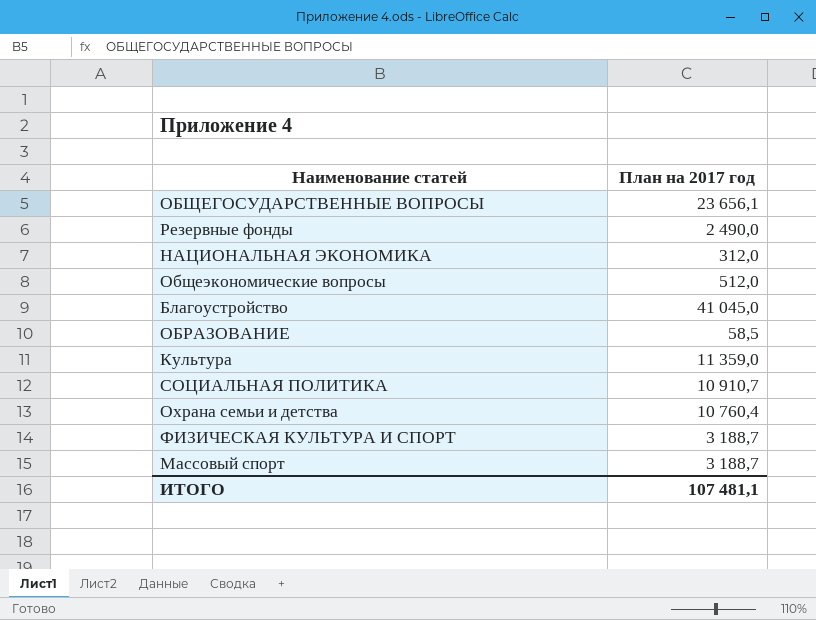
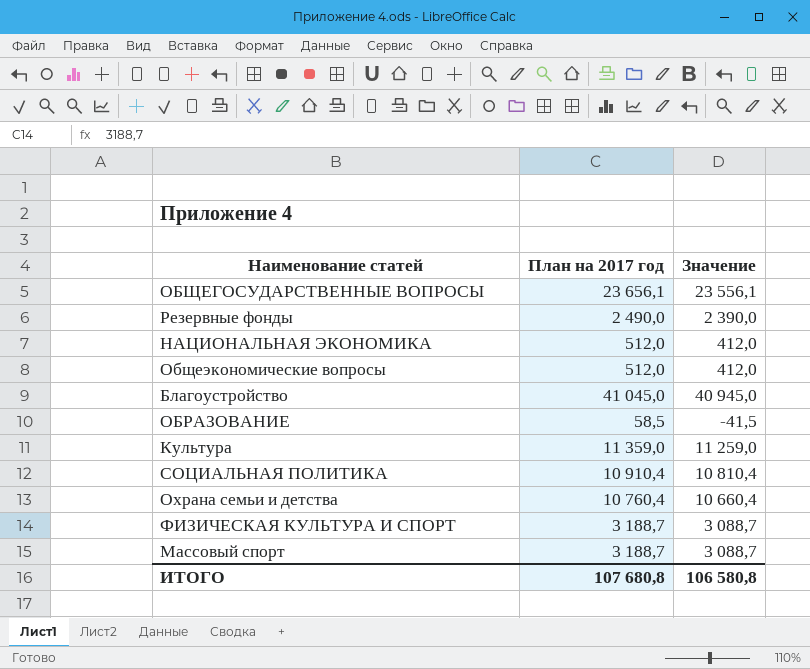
column Значение | formula: none -> [План на 2017 год] - 100
НАЦИОНАЛЬНАЯ ЭКОНОМИКА | План на 2017 год: 312,0 -> 512,0
СОЦИАЛЬНАЯ ПОЛИТИКА | План на 2017 год: 10 910,7 -> 10 910,4
ИТОГО | План на 2017 год: 107 481,1 -> 107 680,8

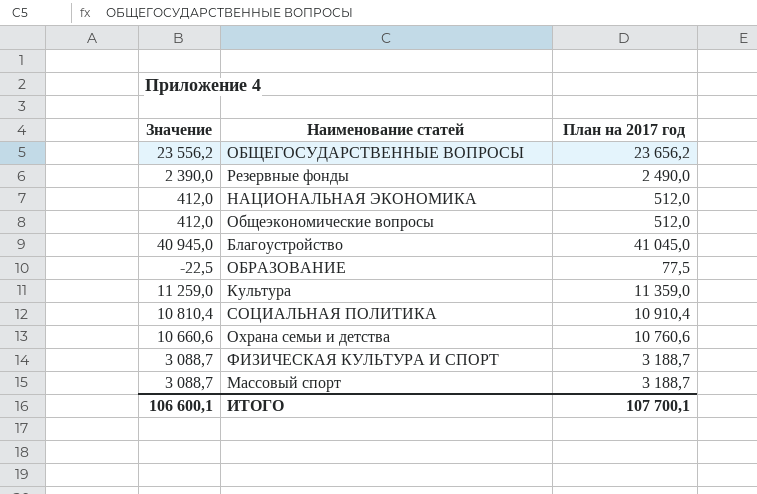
column Значение | position: 3 -> 1
ОБЩЕГОСУДАРСТВЕННЫЕ ВОПРОСЫ | Значение: 23 556,1 -> 23 556,2
ОБЩЕГОСУДАРСТВЕННЫЕ ВОПРОСЫ | План на 2017 год: 23 656,1 -> 23 656,2
ОБРАЗОВАНИЕ | Значение: -41,5 -> -22,5
ОБРАЗОВАНИЕ | План на 2017 год: 58,5 -> 77,5
Охрана семьи и детства | Значение: 10 660,4 -> 10 660,6
Охрана семьи и детства | План на 2017 год: 10 760,4 -> 10 760,6
ИТОГО | Значение: 106 580,8 -> 106 600,1
ИТОГО | План на 2017 год: 107 680,8 -> 107 700,1

